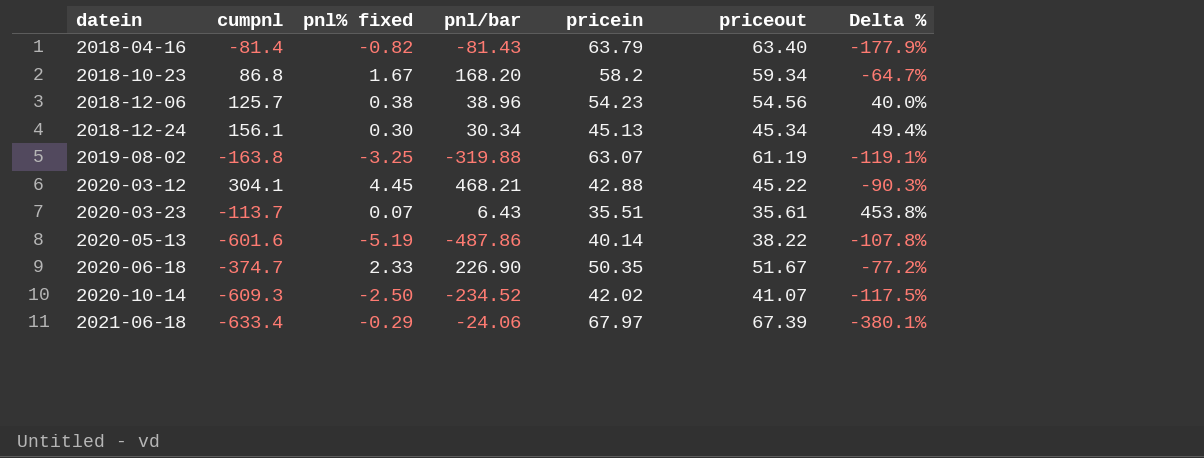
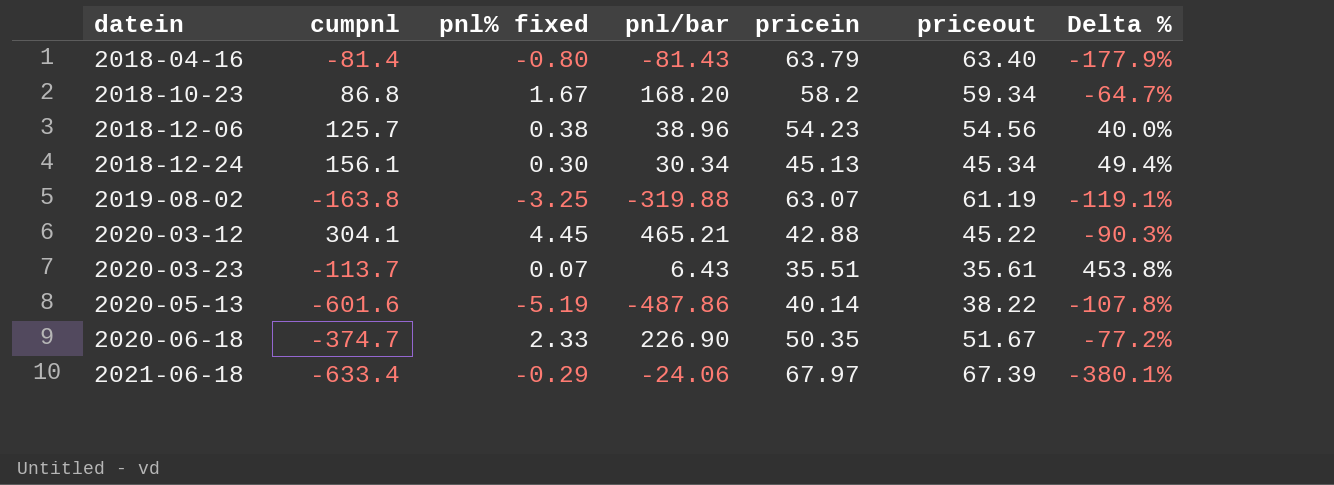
row 2020-10-14: -609.3 | -2.50 | -234.52 | 42.02 | 41.07 | -117.5% -> none
2018-04-16 | pnl% fixed: -0.82 -> -0.80
2020-03-12 | pnl/bar: 468.21 -> 465.21

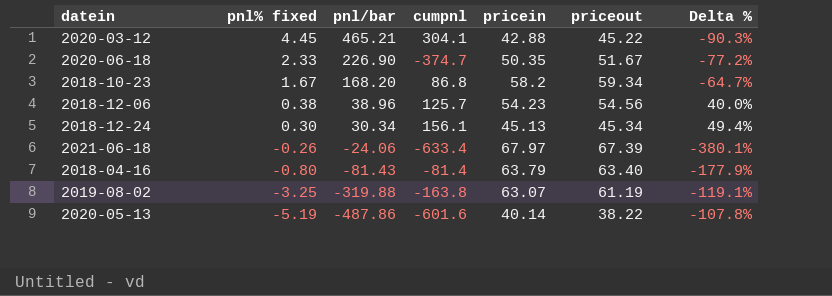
row order: datein ascending -> pnl% fixed descending
column cumpnl | position: 2 -> 4
row 2020-03-23: -113.7 | 0.07 | 6.43 | 35.51 | 35.61 | 453.8% -> none
2021-06-18 | pnl% fixed: -0.29 -> -0.26

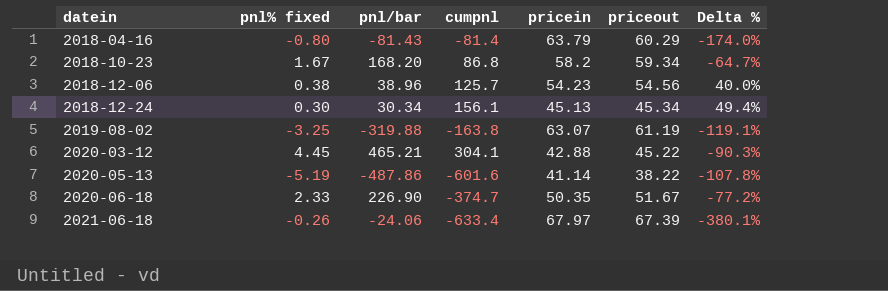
row order: pnl% fixed descending -> datein ascending
2018-04-16 | priceout: 63.40 -> 60.29
2018-04-16 | Delta %: -177.9% -> -174.0%
2020-05-13 | pricein: 40.14 -> 41.14

